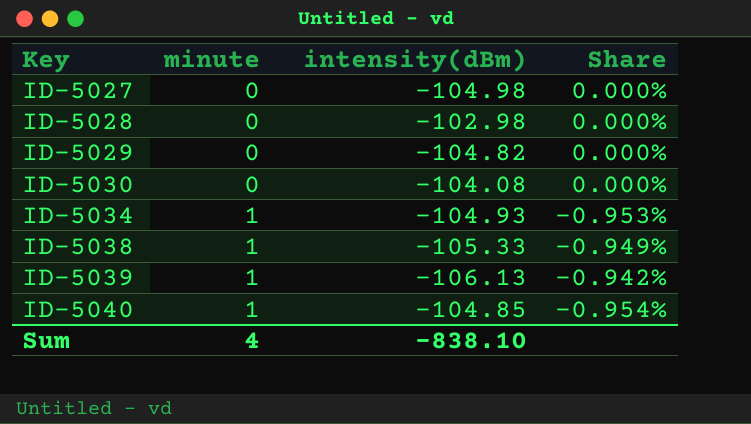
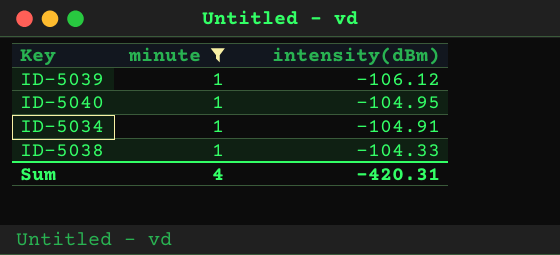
filter: none -> minute = 1
row order: Key ascending -> intensity(dBm) ascending
column Share | formula: [minute] / [intensity(dBm)] -> none
ID-5039 | intensity(dBm): -106.13 -> -106.12
ID-5040 | intensity(dBm): -104.85 -> -104.95
ID-5034 | intensity(dBm): -104.93 -> -104.91
ID-5038 | intensity(dBm): -105.33 -> -104.33
Sum | intensity(dBm): -838.10 -> -420.31

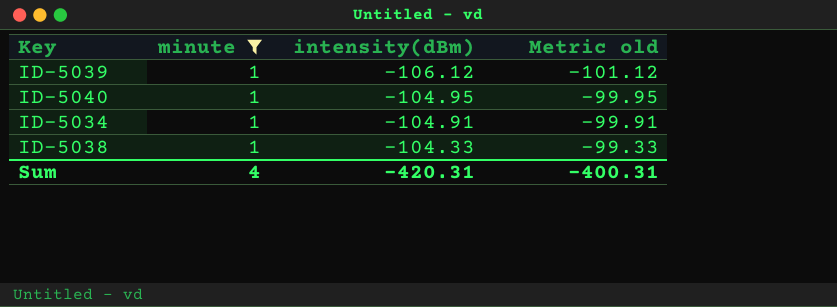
column Metric old | formula: none -> [intensity(dBm)] + 5

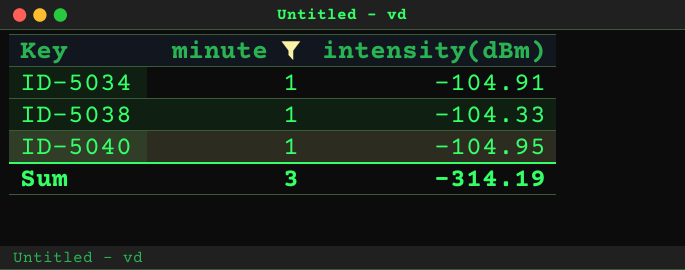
row order: intensity(dBm) ascending -> Key ascending
column Metric old | formula: [intensity(dBm)] + 5 -> none
row ID-5039: 1 | -106.12 | -101.12 -> none
Sum | minute: 4 -> 3
Sum | intensity(dBm): -420.31 -> -314.19

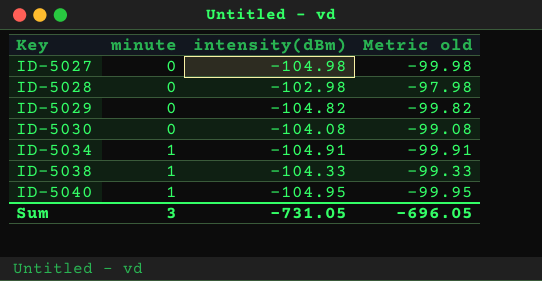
filter: minute = 1 -> none
column Metric old | formula: none -> [intensity(dBm)] + 5
Sum | intensity(dBm): -314.19 -> -731.05

